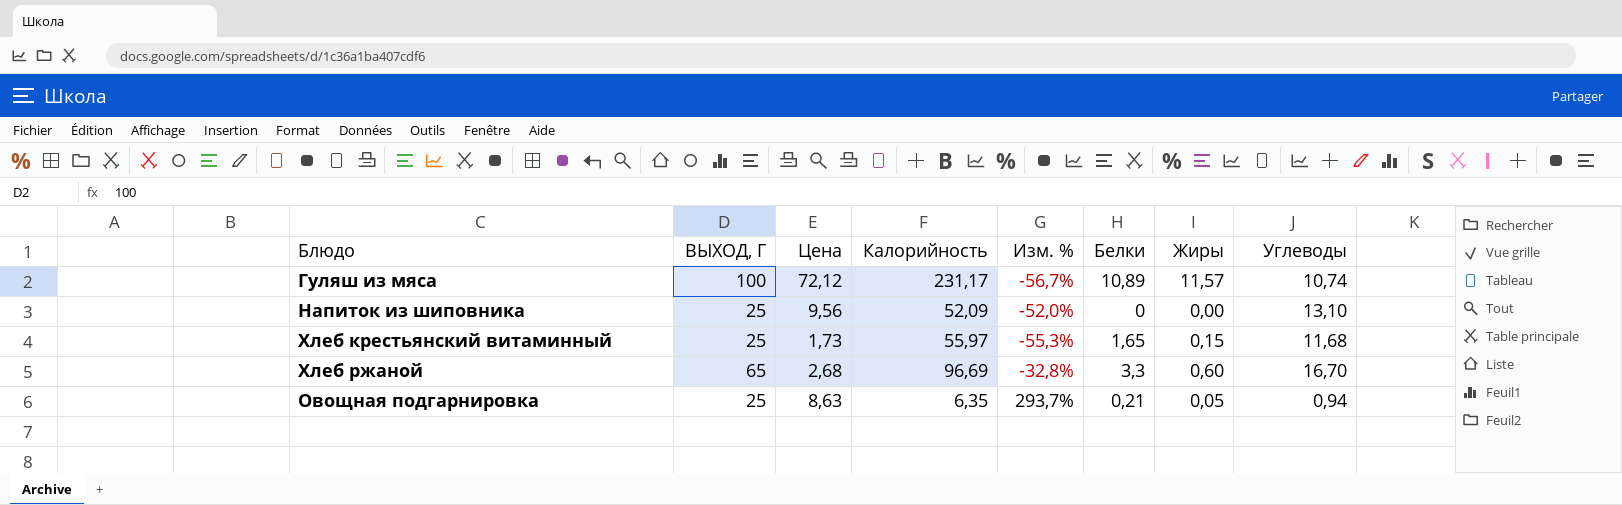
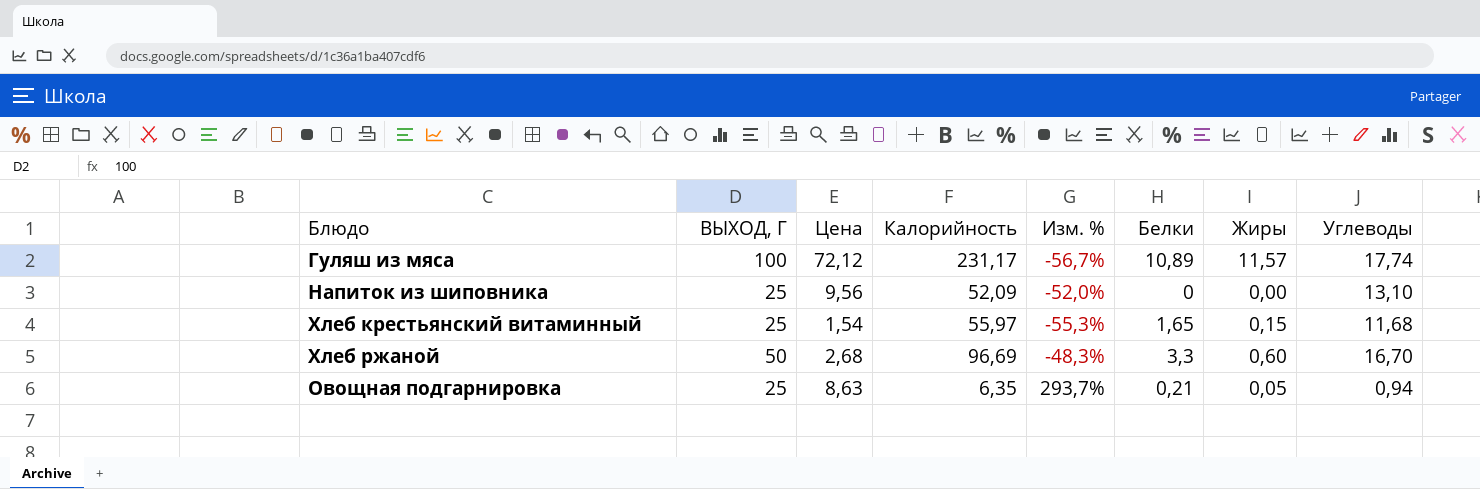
Гуляш из мяса | Углеводы: 10,74 -> 17,74
Хлеб крестьянский витаминный | Цена: 1,73 -> 1,54
Хлеб ржаной | ВЫХОД, Г: 65 -> 50
Хлеб ржаной | Изм. %: -32,8% -> -48,3%

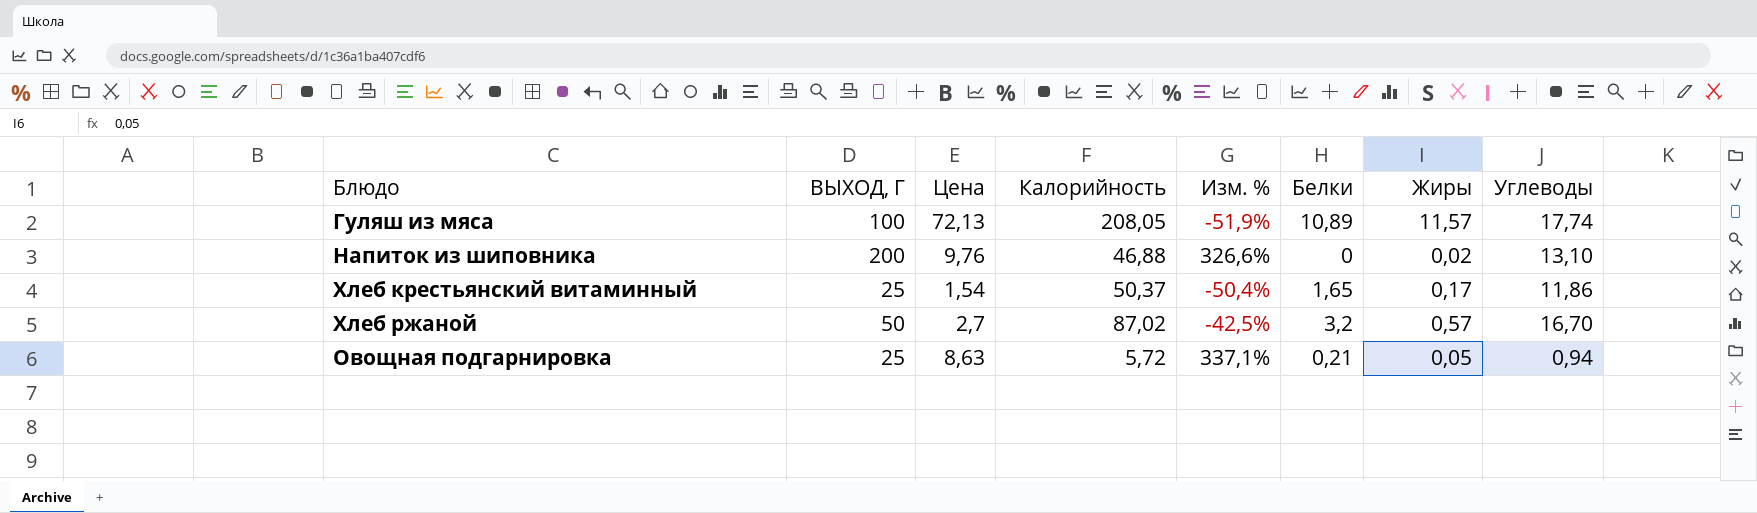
Гуляш из мяса | Цена: 72,12 -> 72,13
Гуляш из мяса | Калорийность: 231,17 -> 208,05
Гуляш из мяса | Изм. %: -56,7% -> -51,9%
Напиток из шиповника | ВЫХОД, Г: 25 -> 200
Напиток из шиповника | Цена: 9,56 -> 9,76
Напиток из шиповника | Калорийность: 52,09 -> 46,88
Напиток из шиповника | Изм. %: -52,0% -> 326,6%
Напиток из шиповника | Жиры: 0,00 -> 0,02
Хлеб крестьянский витаминный | Калорийность: 55,97 -> 50,37
Хлеб крестьянский витаминный | Изм. %: -55,3% -> -50,4%
Хлеб крестьянский витаминный | Жиры: 0,15 -> 0,17
Хлеб крестьянский витаминный | Углеводы: 11,68 -> 11,86
Хлеб ржаной | Цена: 2,68 -> 2,7
Хлеб ржаной | Калорийность: 96,69 -> 87,02
Хлеб ржаной | Изм. %: -48,3% -> -42,5%
Хлеб ржаной | Белки: 3,3 -> 3,2
Хлеб ржаной | Жиры: 0,60 -> 0,57
Овощная подгарнировка | Калорийность: 6,35 -> 5,72
Овощная подгарнировка | Изм. %: 293,7% -> 337,1%

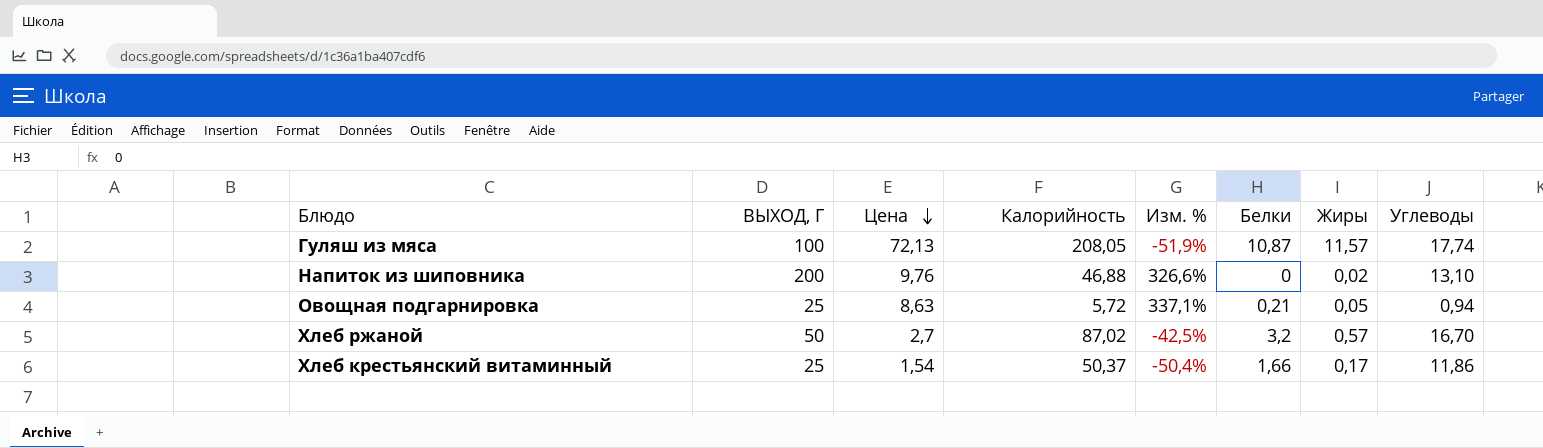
row order: none -> Цена descending
Гуляш из мяса | Белки: 10,89 -> 10,87
Хлеб крестьянский витаминный | Белки: 1,65 -> 1,66

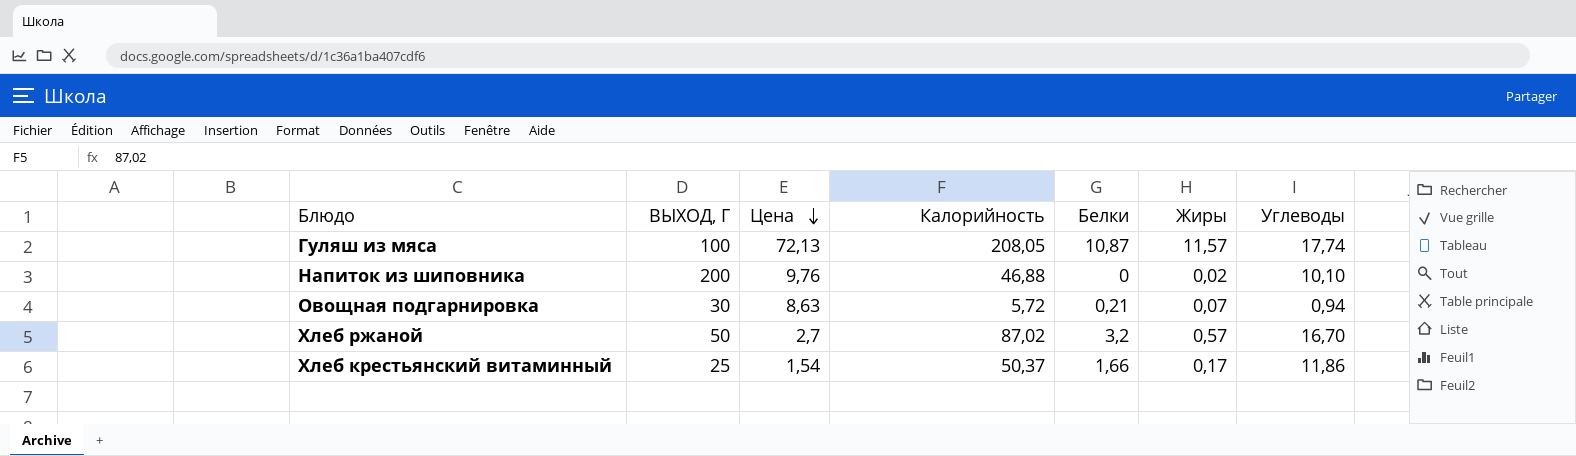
column Изм. % | formula: ([ВЫХОД, Г] - [Калорийность]) / [Калорийность] -> none
Напиток из шиповника | Углеводы: 13,10 -> 10,10
Овощная подгарнировка | ВЫХОД, Г: 25 -> 30
Овощная подгарнировка | Жиры: 0,05 -> 0,07

